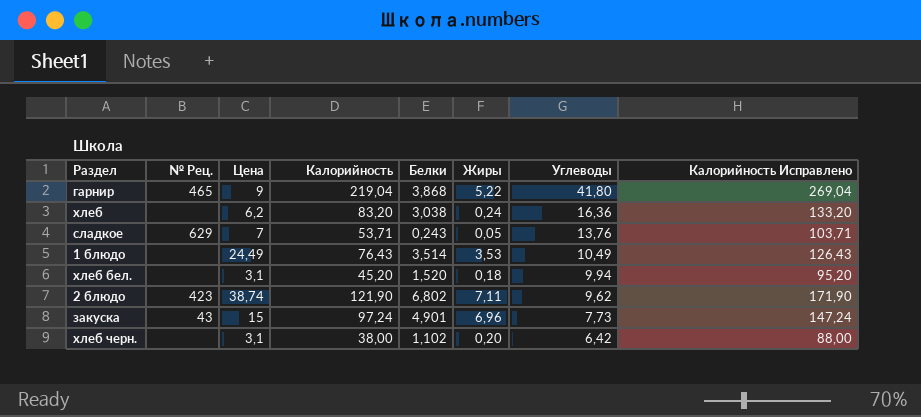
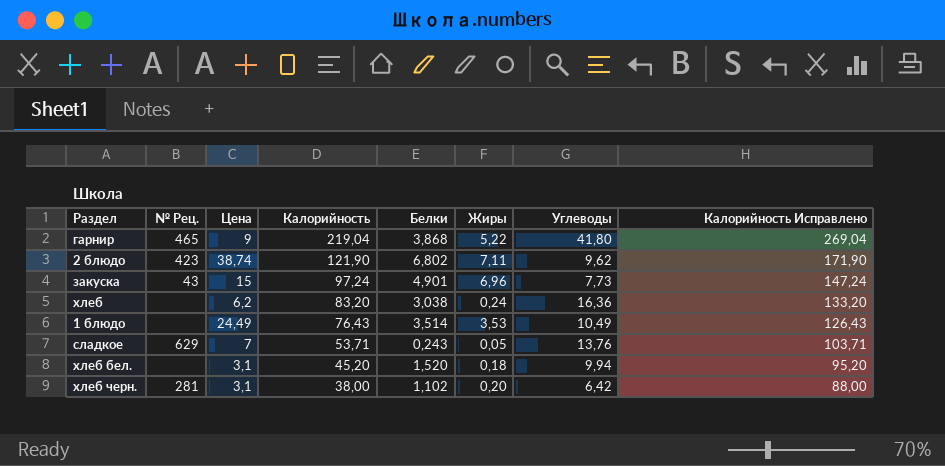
row order: Углеводы descending -> Калорийность descending
хлеб черн. | № Рец.: none -> 281

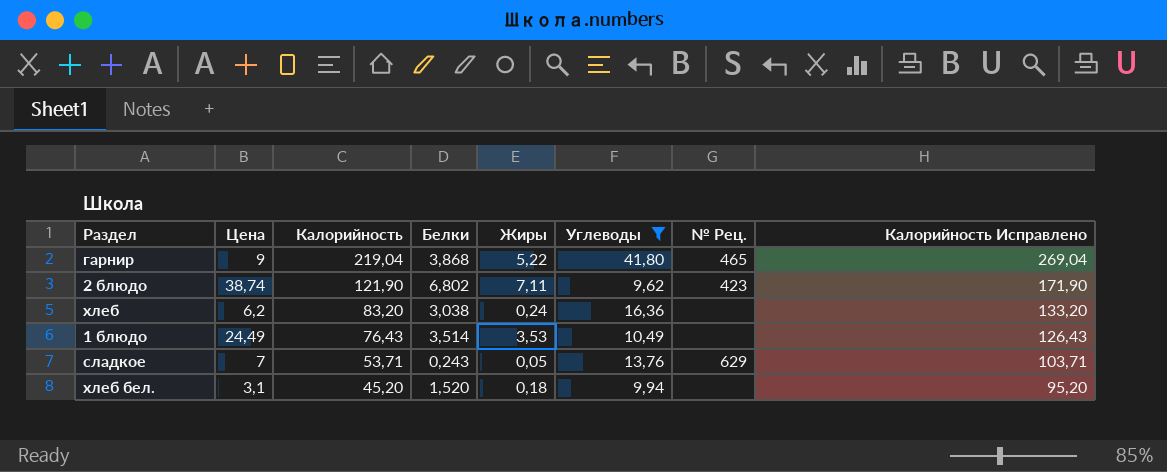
filter: none -> Углеводы >= 9,62
column № Рец. | position: 2 -> 7

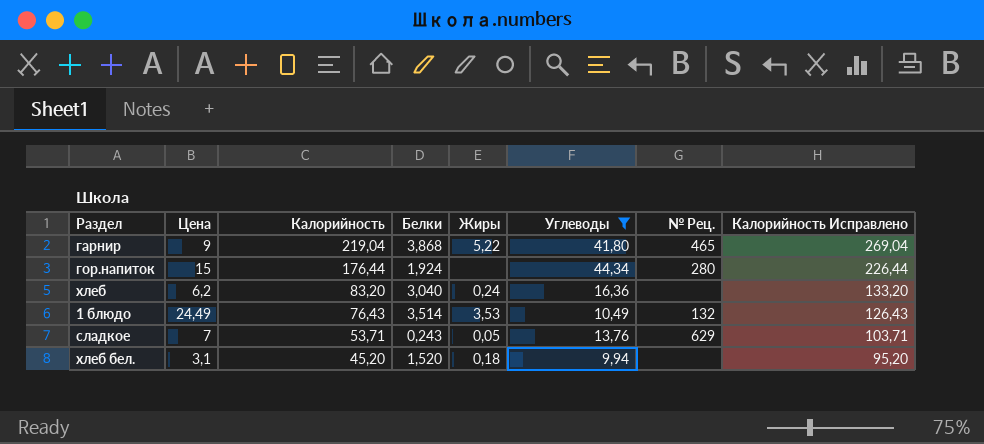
row 2 блюдо: 38,74 | 121,90 | 6,802 | 7,11 | 9,62 | 423 | 171,90 -> none
row гор.напиток: none -> 15 | 176,44 | 1,924 | none | 44,34 | 280 | 226,44
хлеб | Белки: 3,038 -> 3,040
1 блюдо | № Рец.: none -> 132

